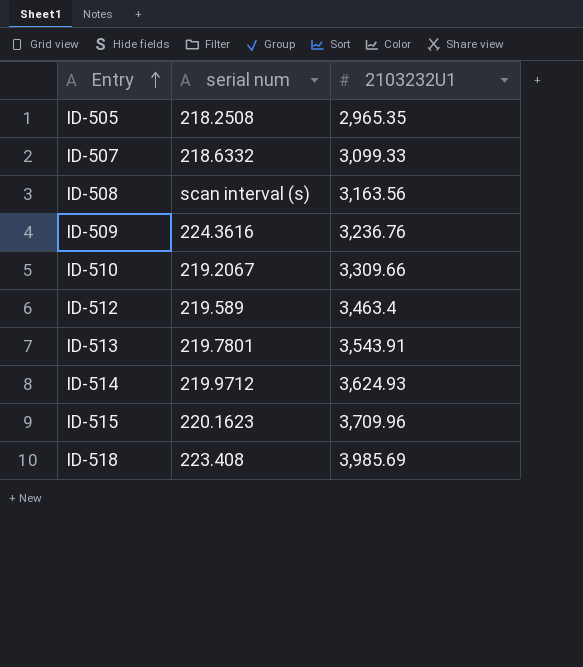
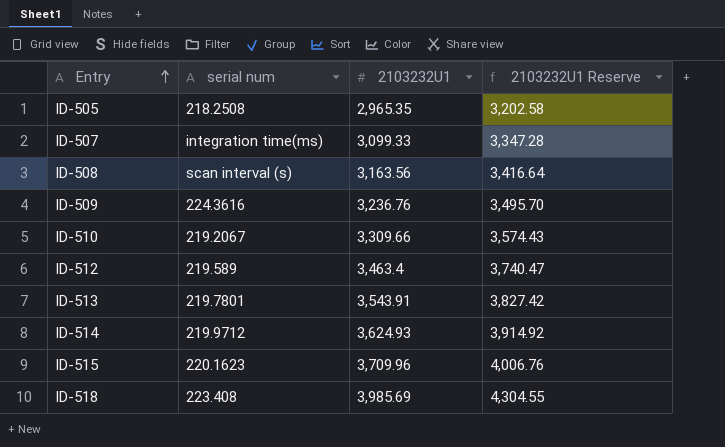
column 2103232U1 Reserve | formula: none -> [2103232U1] * 1.08
ID-507 | serial num: 218.6332 -> integration time(ms)

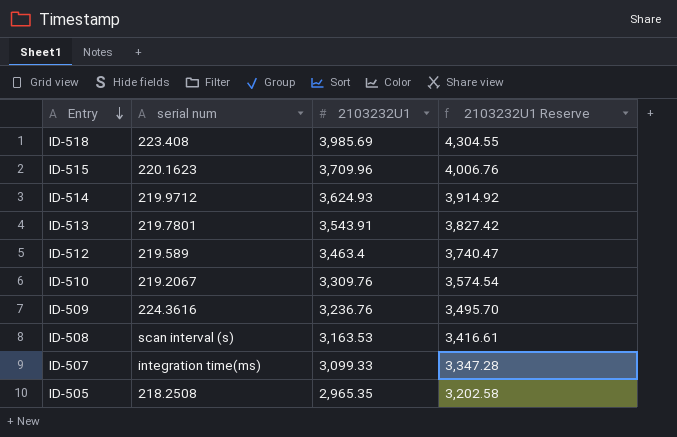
row order: Entry ascending -> Entry descending
ID-510 | 2103232U1: 3,309.66 -> 3,309.76
ID-510 | 2103232U1 Reserve: 3,574.43 -> 3,574.54
ID-508 | 2103232U1: 3,163.56 -> 3,163.53
ID-508 | 2103232U1 Reserve: 3,416.64 -> 3,416.61

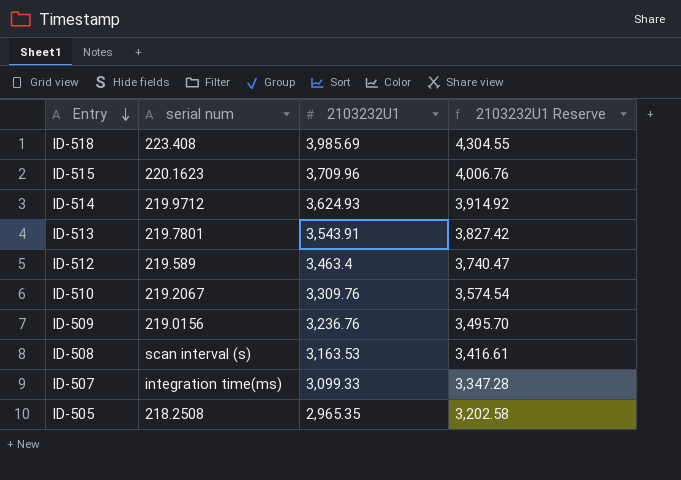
ID-509 | serial num: 224.3616 -> 219.0156

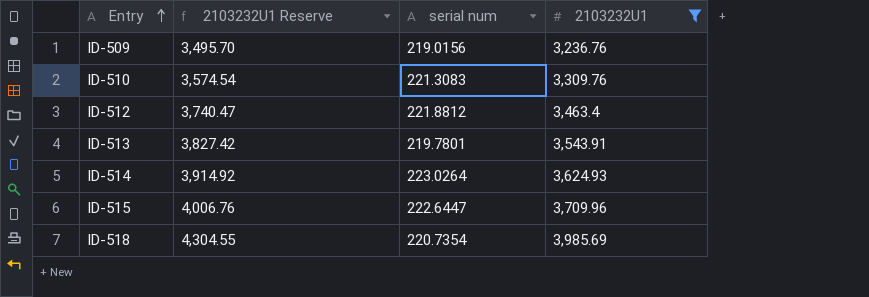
filter: none -> 2103232U1 >= 3,236.76
row order: Entry descending -> Entry ascending
column 2103232U1 Reserve | position: 4 -> 2
ID-510 | serial num: 219.2067 -> 221.3083
ID-512 | serial num: 219.589 -> 221.8812
ID-514 | serial num: 219.9712 -> 223.0264
ID-515 | serial num: 220.1623 -> 222.6447
ID-518 | serial num: 223.408 -> 220.7354

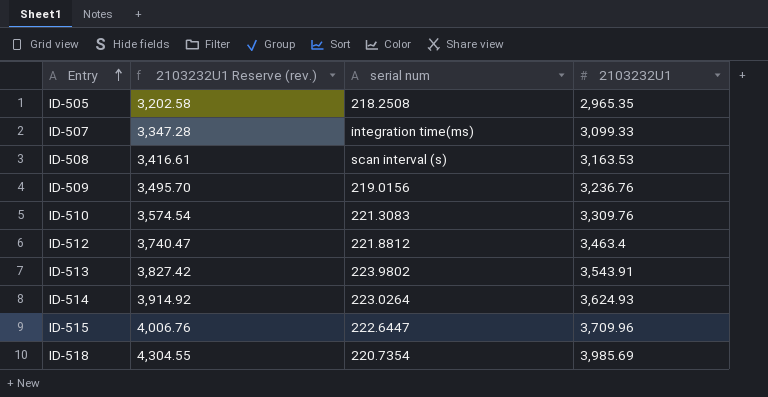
filter: 2103232U1 >= 3,236.76 -> none
column name: 2103232U1 Reserve -> 2103232U1 Reserve (rev.)
ID-513 | serial num: 219.7801 -> 223.9802

